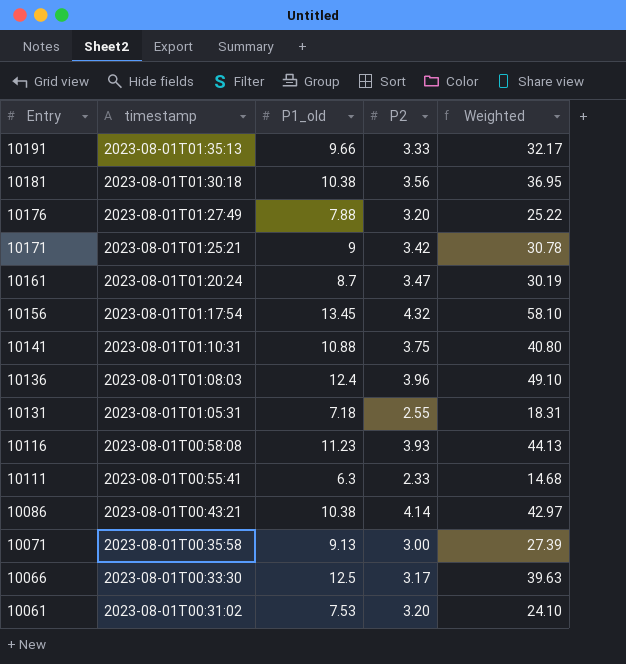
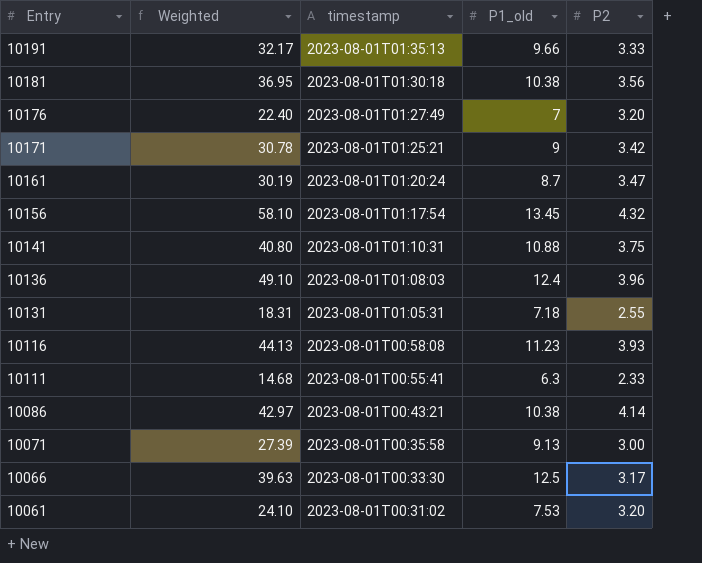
column Weighted | position: 5 -> 2
10176 | Weighted: 25.22 -> 22.40
10176 | P1_old: 7.88 -> 7

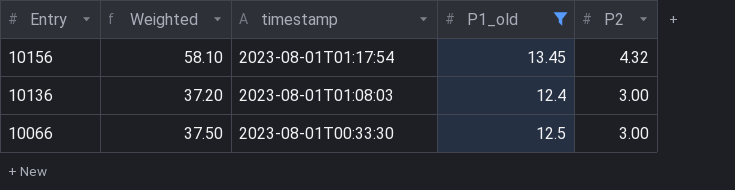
filter: none -> P1_old >= 12.4
10136 | Weighted: 49.10 -> 37.20
10136 | P2: 3.96 -> 3.00
10066 | Weighted: 39.63 -> 37.50
10066 | P2: 3.17 -> 3.00

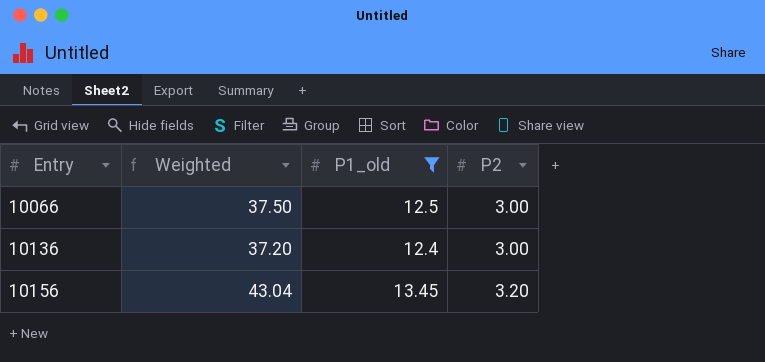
row order: Entry descending -> Entry ascending
column timestamp | position: 3 -> none
10156 | Weighted: 58.10 -> 43.04
10156 | P2: 4.32 -> 3.20

